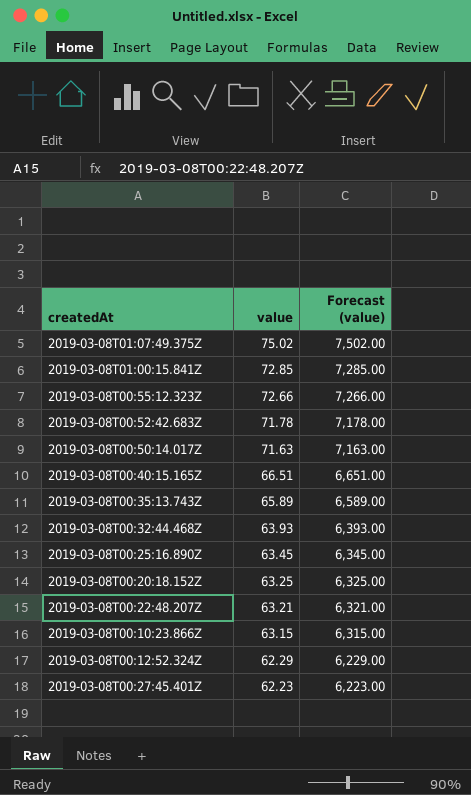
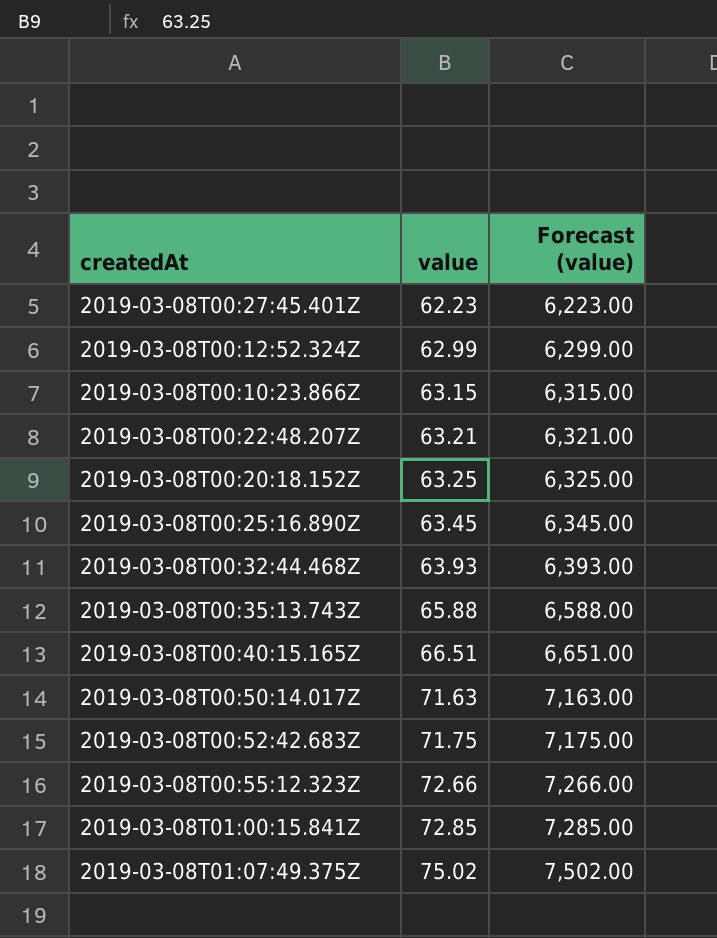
row order: value descending -> value ascending
2019-03-08T00:12:52.324Z | value: 62.29 -> 62.99
2019-03-08T00:12:52.324Z | Forecast (value): 6,229.00 -> 6,299.00
2019-03-08T00:35:13.743Z | value: 65.89 -> 65.88
2019-03-08T00:35:13.743Z | Forecast (value): 6,589.00 -> 6,588.00
2019-03-08T00:52:42.683Z | value: 71.78 -> 71.75
2019-03-08T00:52:42.683Z | Forecast (value): 7,178.00 -> 7,175.00

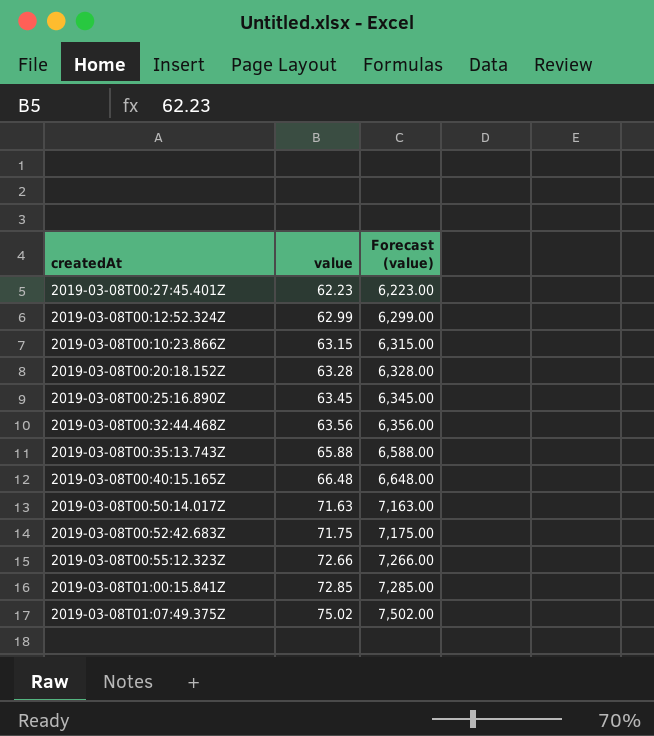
row 2019-03-08T00:22:48.207Z: 63.21 | 6,321.00 -> none
2019-03-08T00:20:18.152Z | value: 63.25 -> 63.28
2019-03-08T00:20:18.152Z | Forecast (value): 6,325.00 -> 6,328.00
2019-03-08T00:32:44.468Z | value: 63.93 -> 63.56
2019-03-08T00:32:44.468Z | Forecast (value): 6,393.00 -> 6,356.00
2019-03-08T00:40:15.165Z | value: 66.51 -> 66.48
2019-03-08T00:40:15.165Z | Forecast (value): 6,651.00 -> 6,648.00

